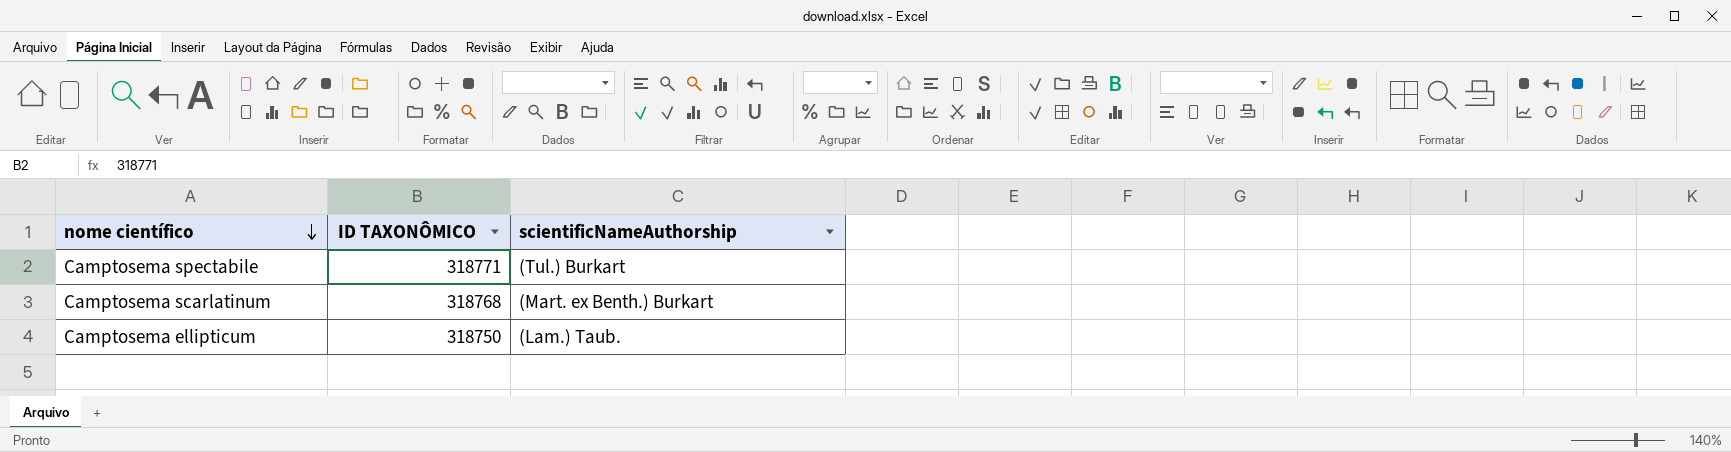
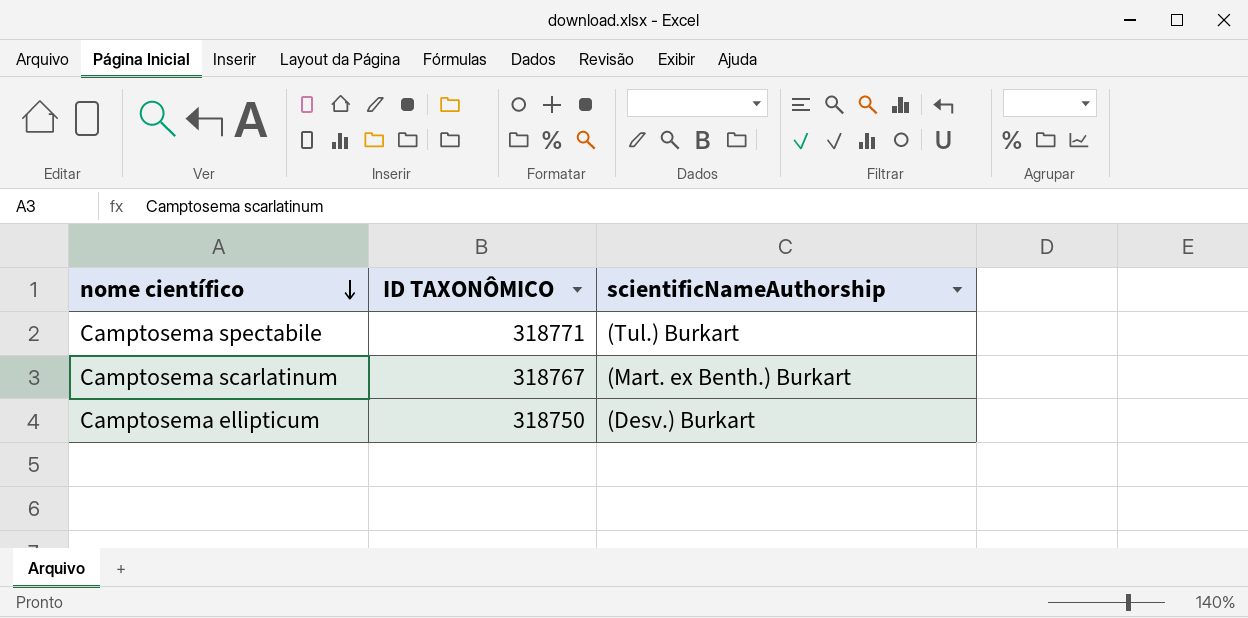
Camptosema scarlatinum | ID TAXONÔMICO: 318768 -> 318767
Camptosema ellipticum | scientificNameAuthorship: (Lam.) Taub. -> (Desv.) Burkart

